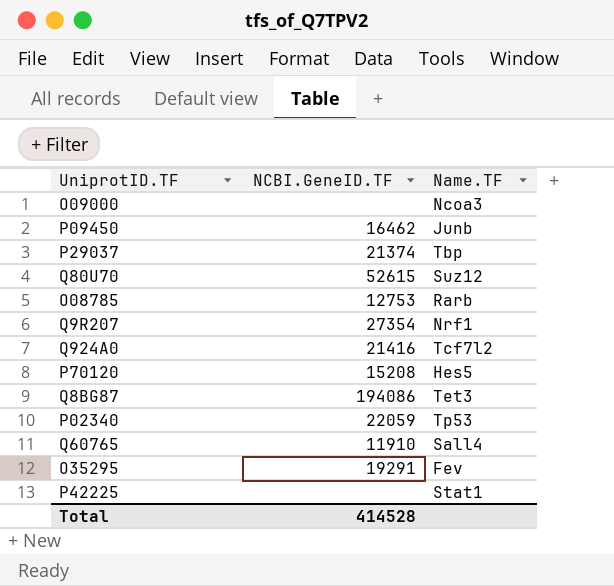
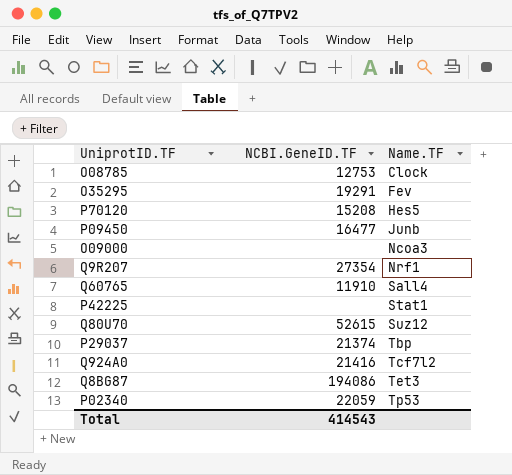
row order: none -> Name.TF ascending
O08785 | Name.TF: Rarb -> Clock
P09450 | NCBI.GeneID.TF: 16462 -> 16477
Total | NCBI.GeneID.TF: 414528 -> 414543

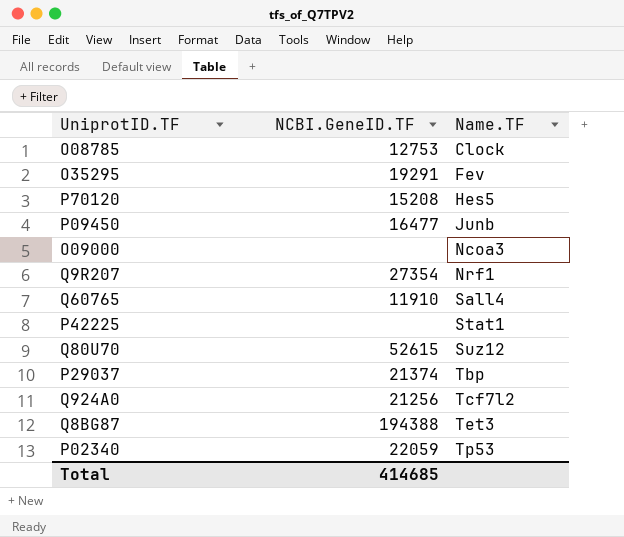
Q924A0 | NCBI.GeneID.TF: 21416 -> 21256
Q8BG87 | NCBI.GeneID.TF: 194086 -> 194388
Total | NCBI.GeneID.TF: 414543 -> 414685

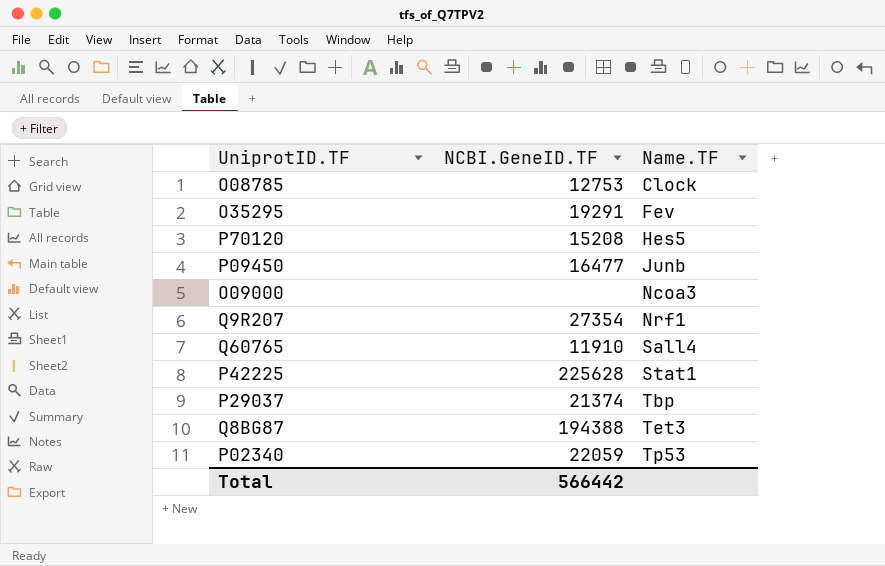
row Q80U70: 52615 | Suz12 -> none
row Q924A0: 21256 | Tcf7l2 -> none
P42225 | NCBI.GeneID.TF: none -> 225628
Total | NCBI.GeneID.TF: 414685 -> 566442

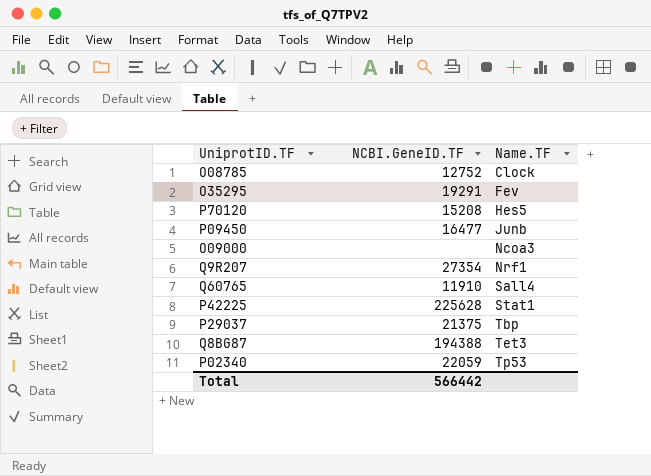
O08785 | NCBI.GeneID.TF: 12753 -> 12752
P29037 | NCBI.GeneID.TF: 21374 -> 21375

